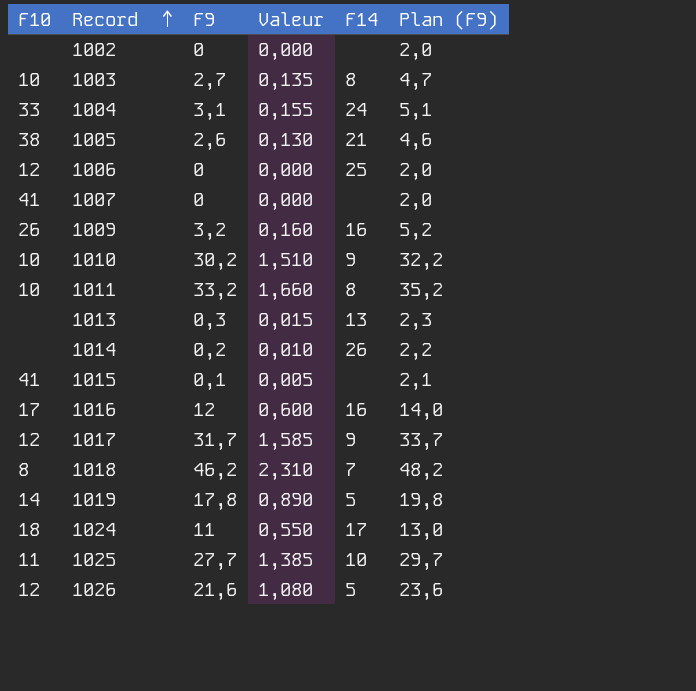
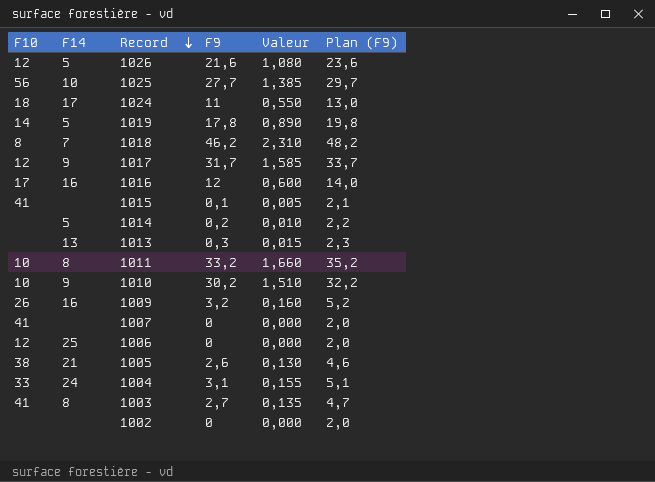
row order: Record ascending -> Record descending
column F14 | position: 5 -> 2
1025 | F10: 11 -> 56
1014 | F14: 26 -> 5
1003 | F10: 10 -> 41

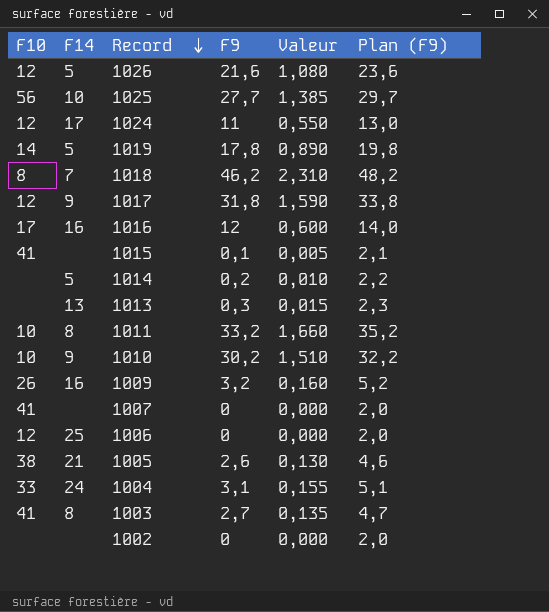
1024 | F10: 18 -> 12
1017 | F9: 31,7 -> 31,8
1017 | Valeur: 1,585 -> 1,590
1017 | Plan (F9): 33,7 -> 33,8

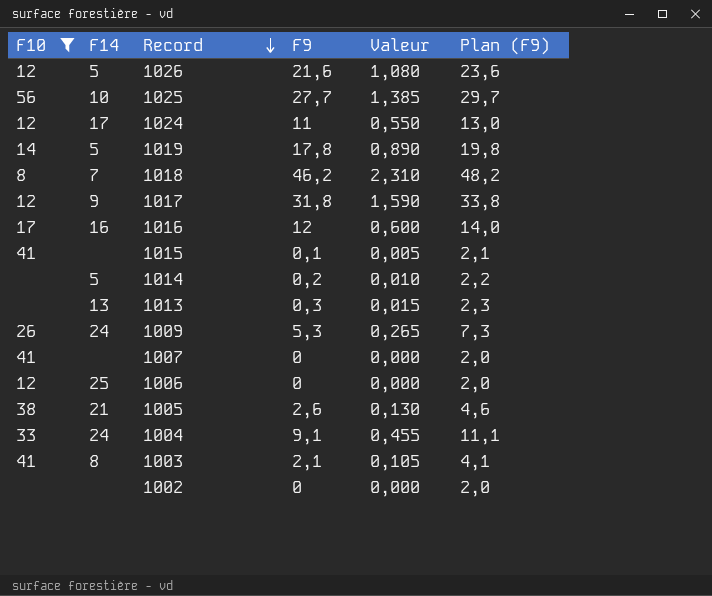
filter: none -> F10 != 10
1009 | F14: 16 -> 24
1009 | F9: 3,2 -> 5,3
1009 | Valeur: 0,160 -> 0,265
1009 | Plan (F9): 5,2 -> 7,3
1004 | F9: 3,1 -> 9,1
1004 | Valeur: 0,155 -> 0,455
1004 | Plan (F9): 5,1 -> 11,1
1003 | F9: 2,7 -> 2,1
1003 | Valeur: 0,135 -> 0,105
1003 | Plan (F9): 4,7 -> 4,1

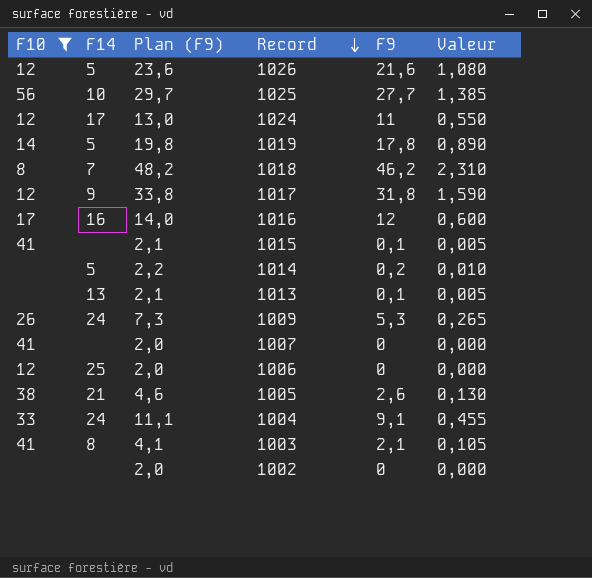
column Plan (F9) | position: 6 -> 3
1013 | Plan (F9): 2,3 -> 2,1
1013 | F9: 0,3 -> 0,1
1013 | Valeur: 0,015 -> 0,005

